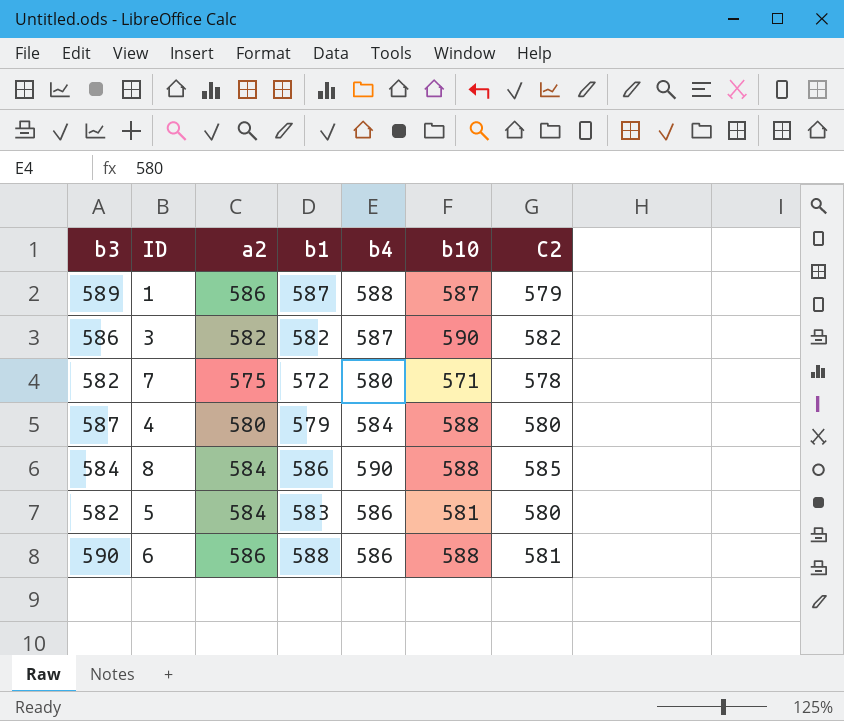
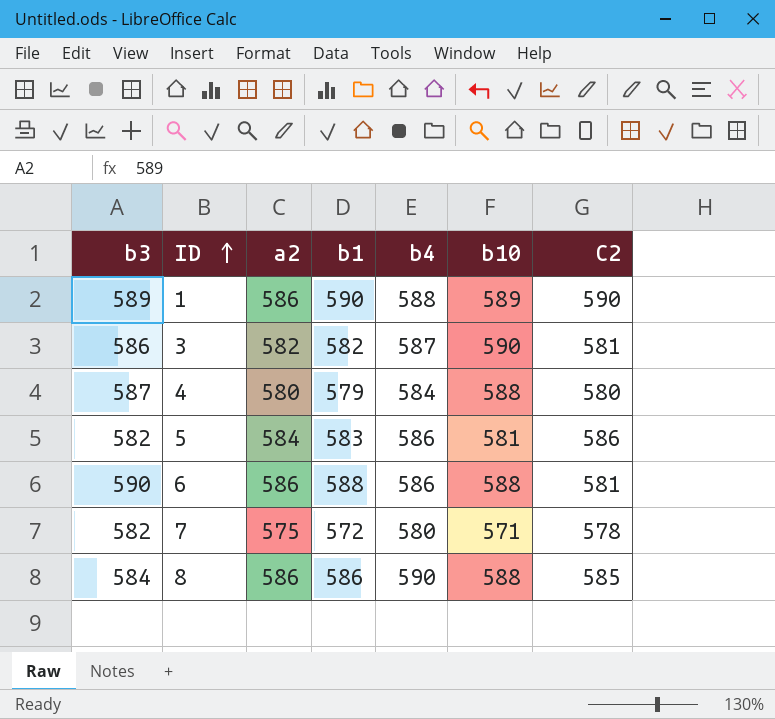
row order: none -> ID ascending
1 | b1: 587 -> 590
1 | b10: 587 -> 589
1 | C2: 579 -> 590
3 | C2: 582 -> 581
5 | C2: 580 -> 586
8 | a2: 584 -> 586

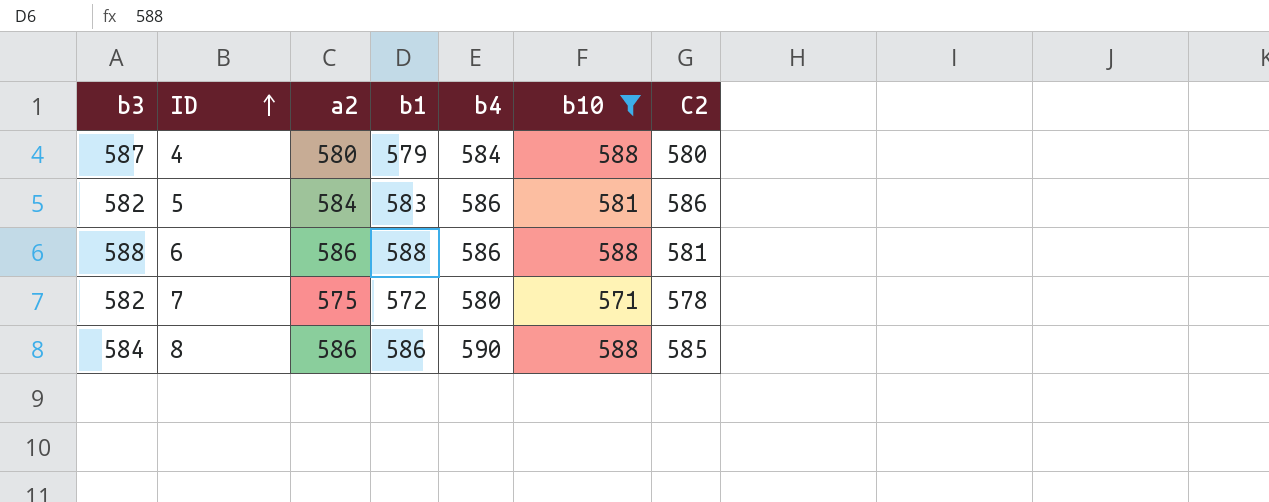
filter: none -> b10 <= 588
6 | b3: 590 -> 588

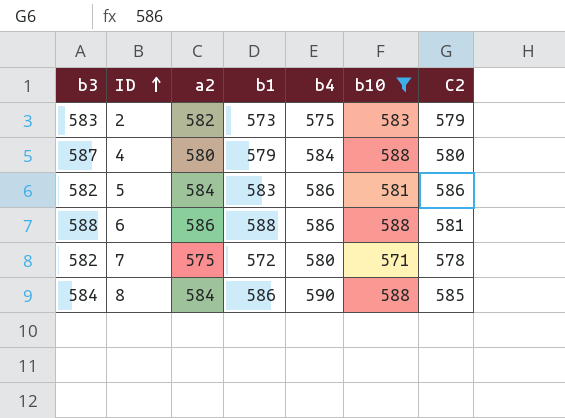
row 2: none -> 583 | 582 | 573 | 575 | 583 | 579
8 | a2: 586 -> 584

